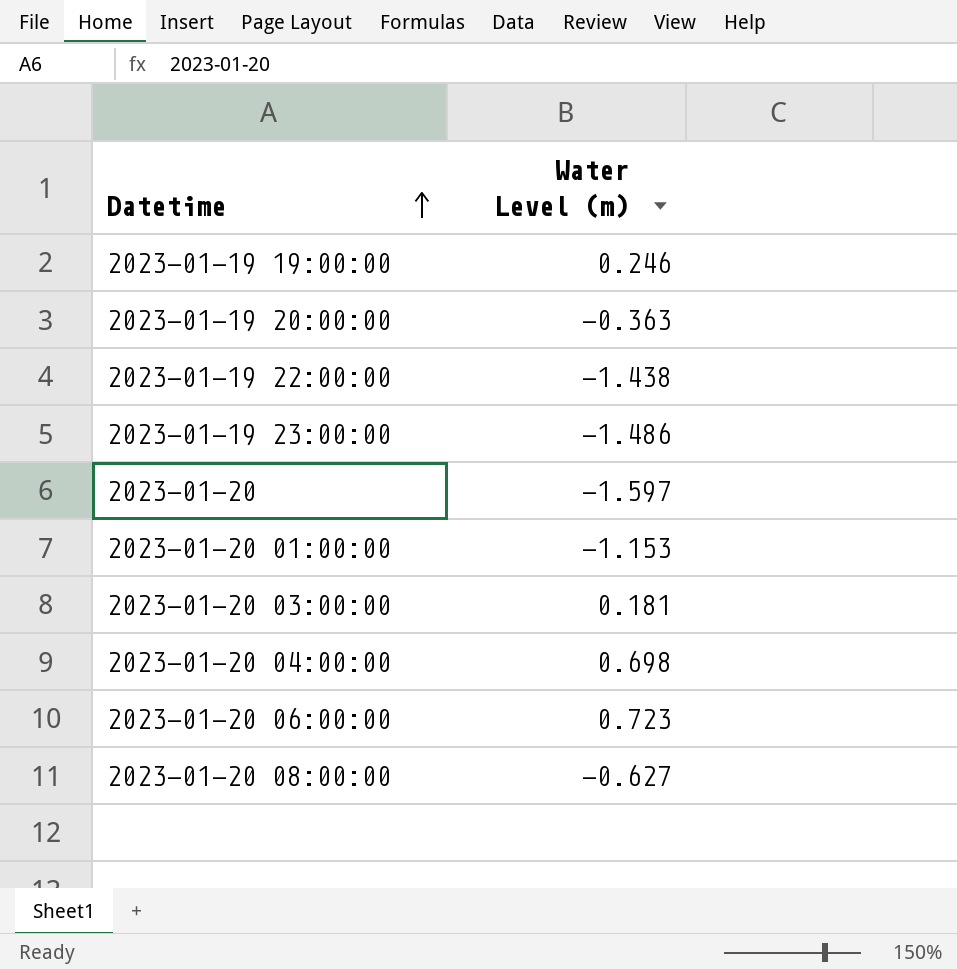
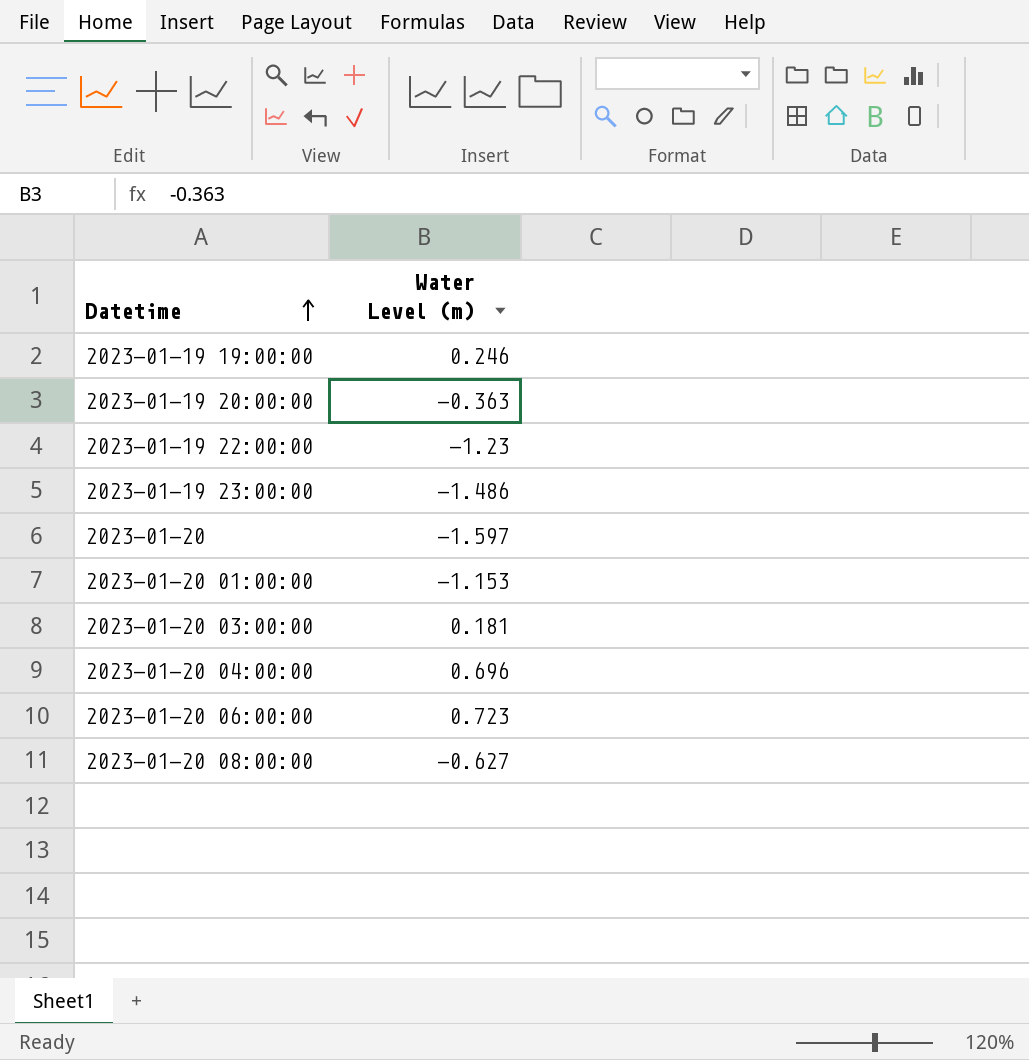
2023-01-19 22:00:00 | Water Level (m): -1.438 -> -1.23
2023-01-20 04:00:00 | Water Level (m): 0.698 -> 0.696

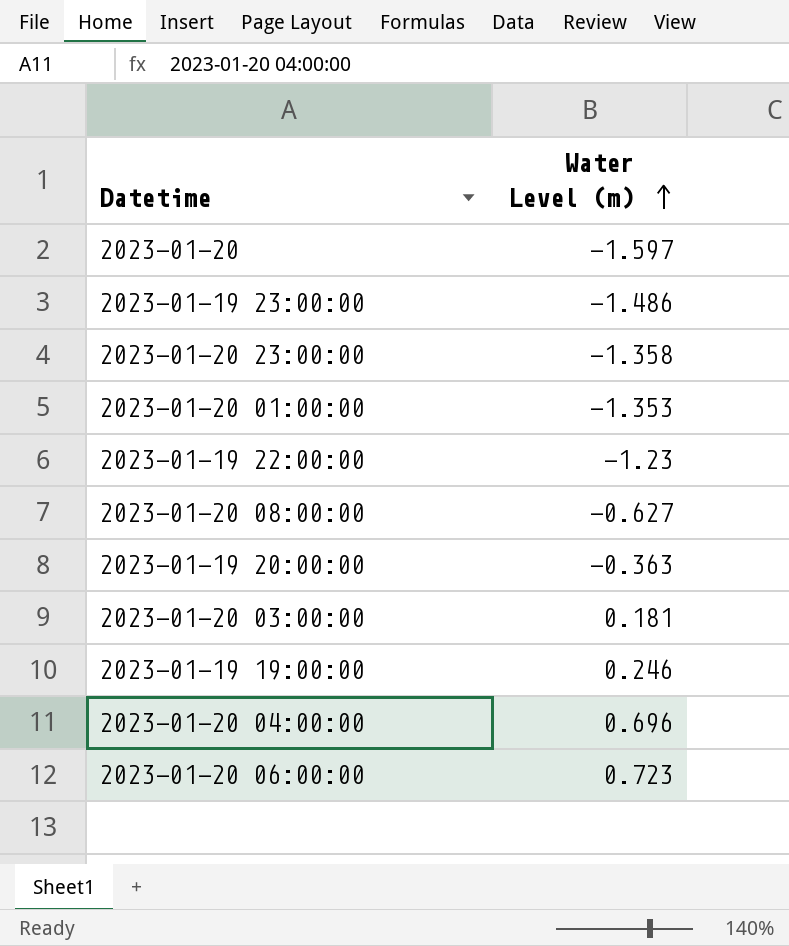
row order: Datetime ascending -> Water Level (m) ascending
row 2023-01-20 23:00:00: none -> -1.358
2023-01-20 01:00:00 | Water Level (m): -1.153 -> -1.353

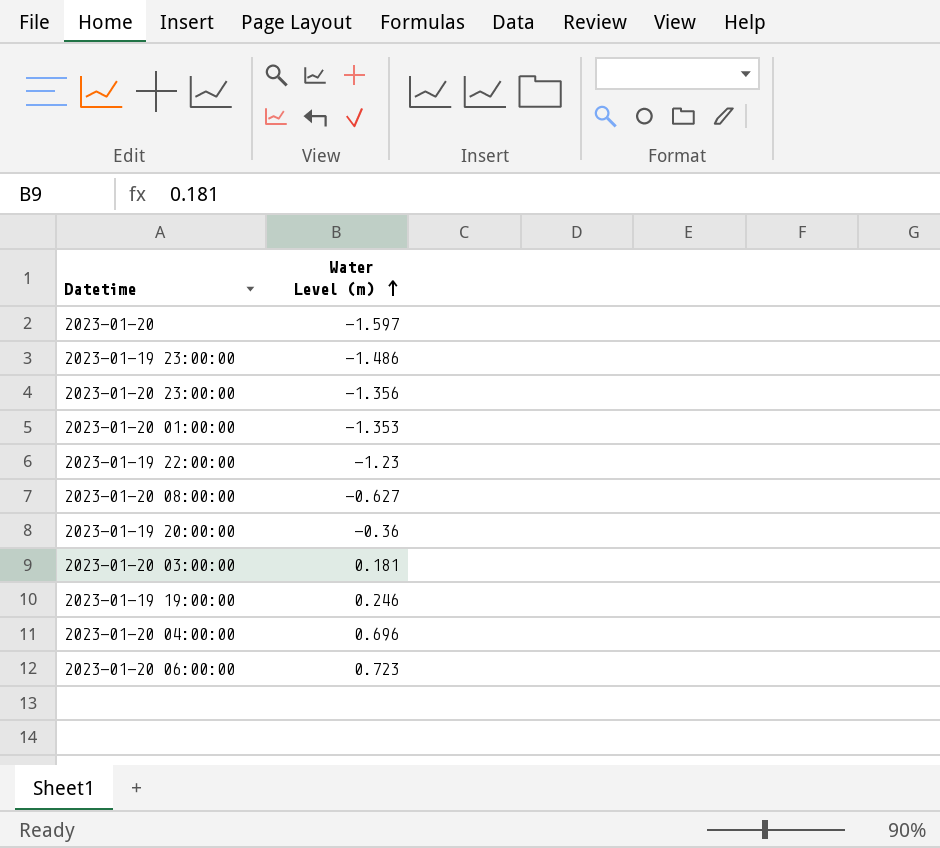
2023-01-20 23:00:00 | Water Level (m): -1.358 -> -1.356
2023-01-19 20:00:00 | Water Level (m): -0.363 -> -0.36

